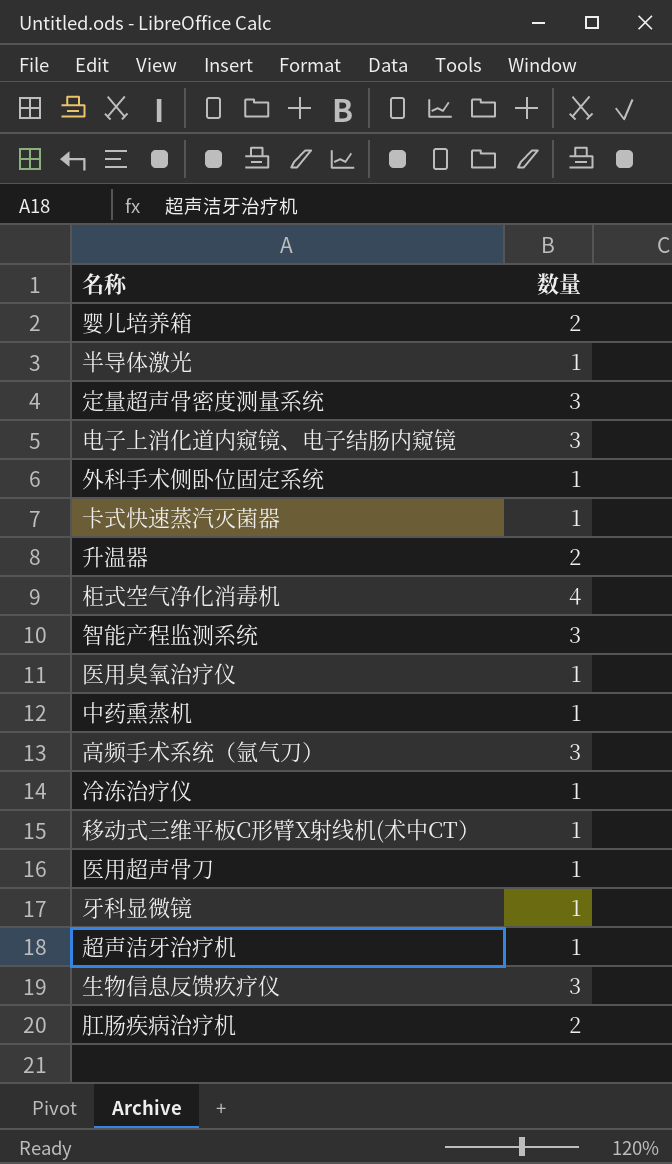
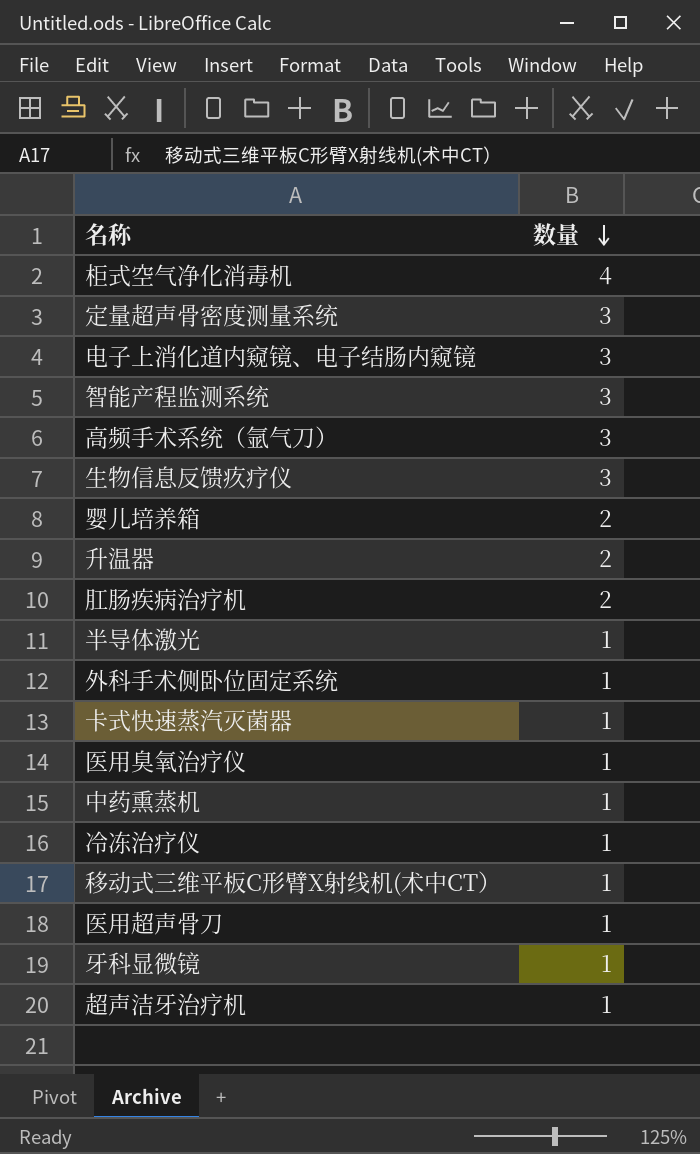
row order: none -> 数量 descending

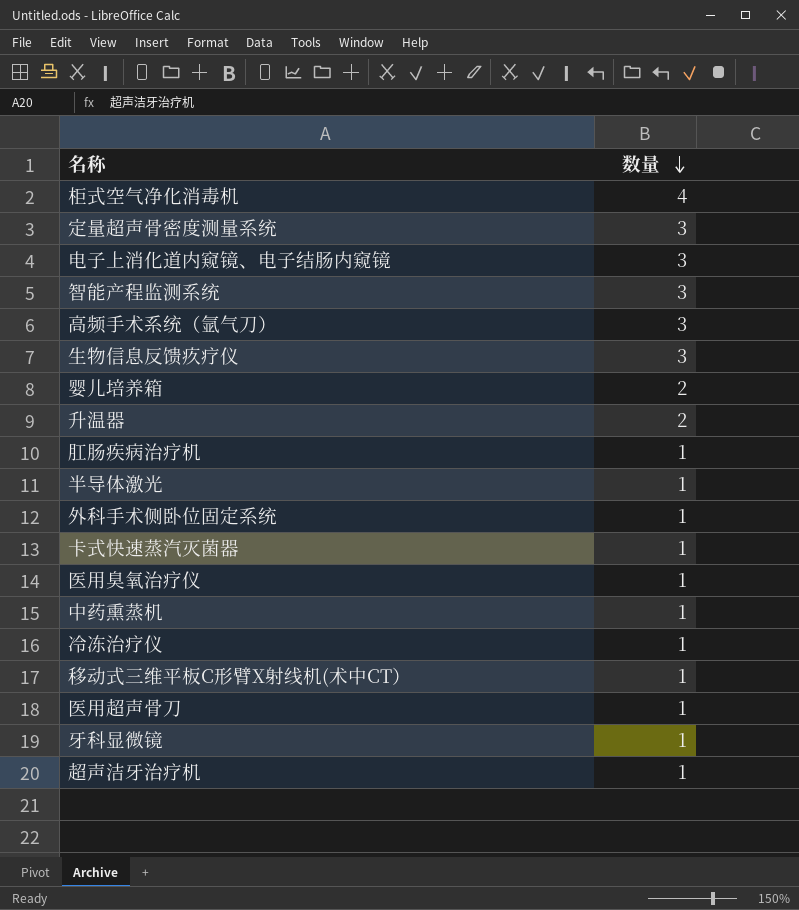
肛肠疾病治疗机 | 数量: 2 -> 1

